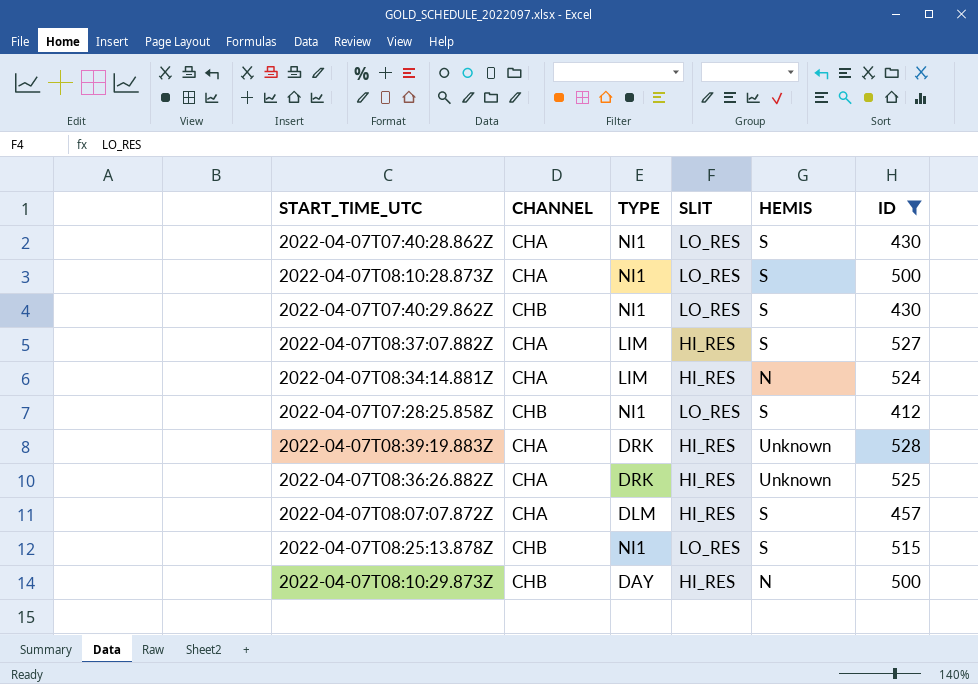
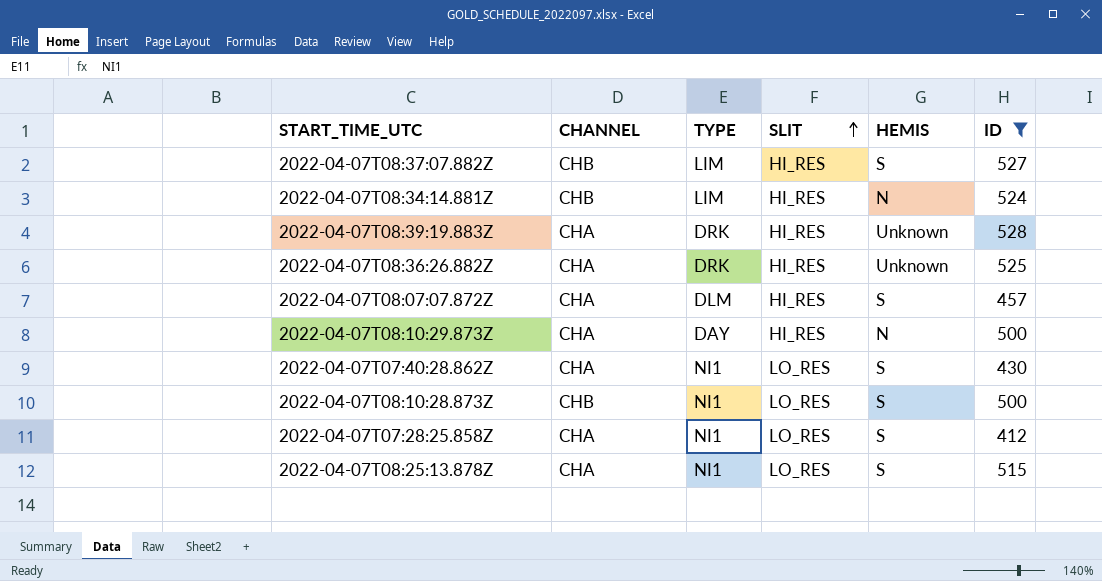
row order: none -> SLIT ascending
row 2022-04-07T07:40:29.862Z: CHB | NI1 | LO_RES | S | 430 -> none
2022-04-07T08:37:07.882Z | CHANNEL: CHA -> CHB
2022-04-07T08:34:14.881Z | CHANNEL: CHA -> CHB
2022-04-07T08:10:29.873Z | CHANNEL: CHB -> CHA
2022-04-07T08:10:28.873Z | CHANNEL: CHA -> CHB
2022-04-07T07:28:25.858Z | CHANNEL: CHB -> CHA
2022-04-07T08:25:13.878Z | CHANNEL: CHB -> CHA

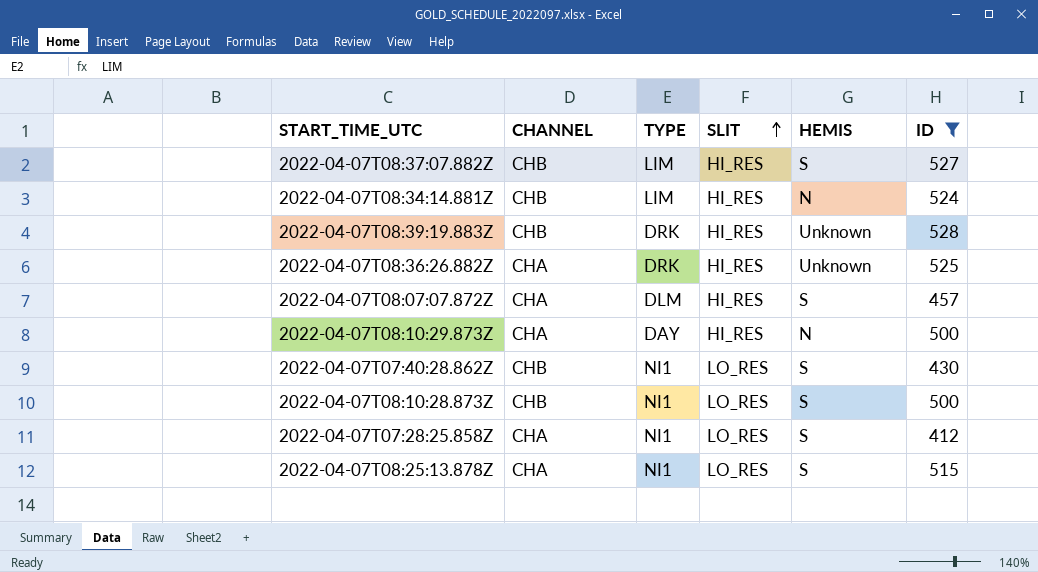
2022-04-07T08:39:19.883Z | CHANNEL: CHA -> CHB
2022-04-07T07:40:28.862Z | CHANNEL: CHA -> CHB

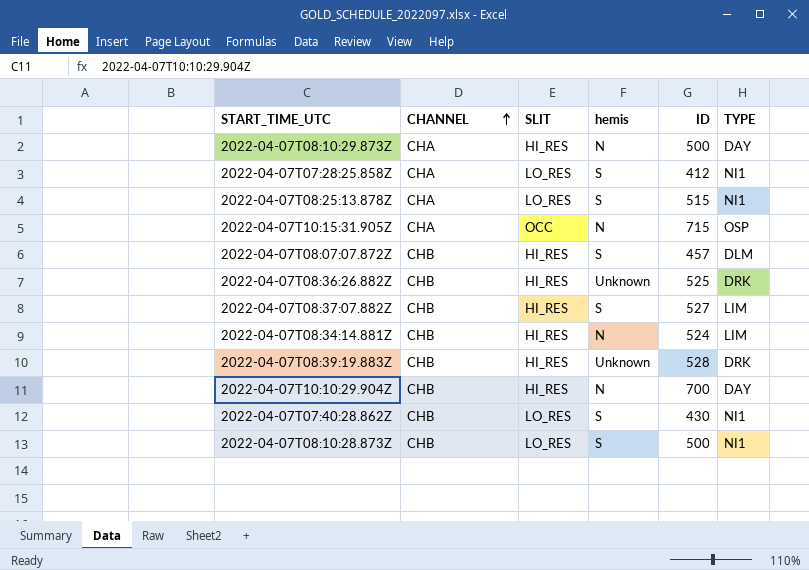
filter: ID <= 528 -> none
row order: SLIT ascending -> CHANNEL ascending
column name: HEMIS -> hemis
column TYPE | position: 3 -> 6
2022-04-07T08:07:07.872Z | CHANNEL: CHA -> CHB
2022-04-07T08:36:26.882Z | CHANNEL: CHA -> CHB

